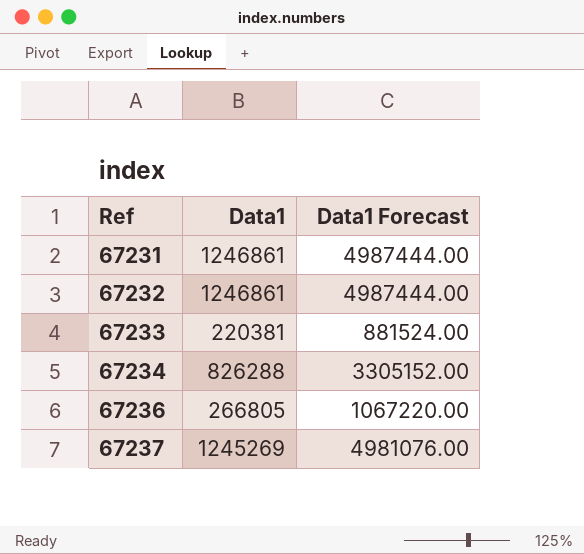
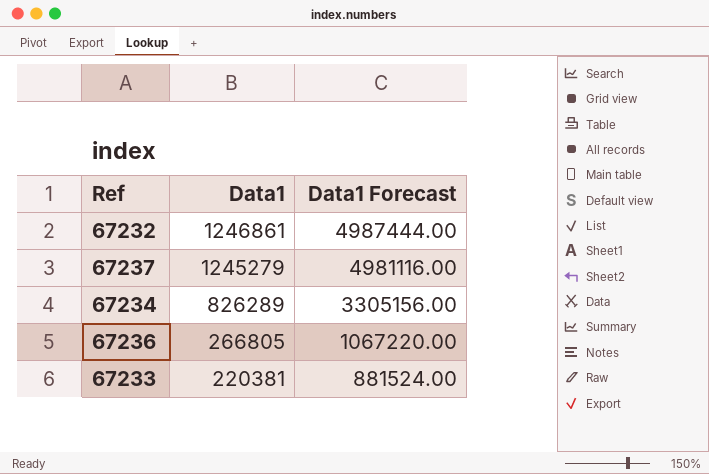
row order: Ref ascending -> Data1 descending
row 67231: 1246861 | 4987444.00 -> none
67237 | Data1: 1245269 -> 1245279
67237 | Data1 Forecast: 4981076.00 -> 4981116.00
67234 | Data1: 826288 -> 826289
67234 | Data1 Forecast: 3305152.00 -> 3305156.00

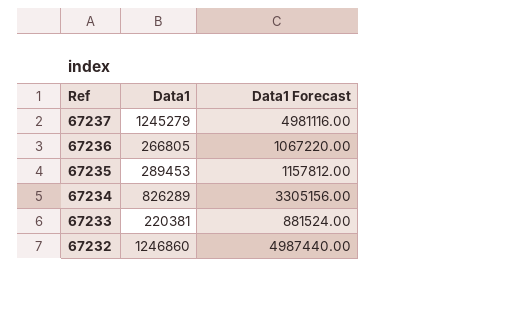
row order: Data1 descending -> Ref descending
row 67235: none -> 289453 | 1157812.00
67232 | Data1: 1246861 -> 1246860
67232 | Data1 Forecast: 4987444.00 -> 4987440.00

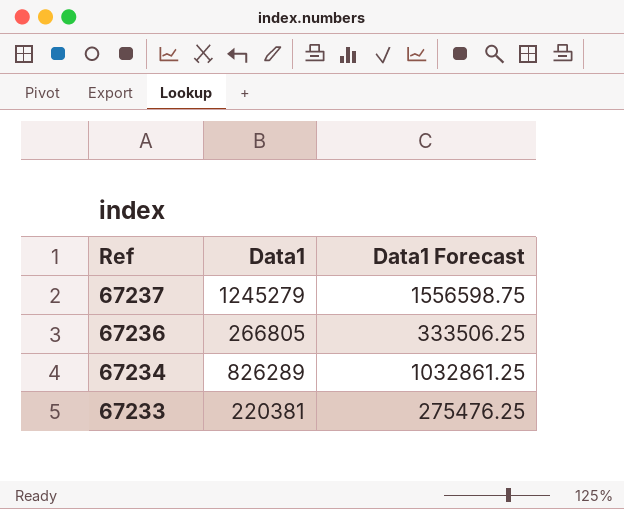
column Data1 Forecast | formula: [Data1] * 4 -> [Data1] * 1.25
row 67235: 289453 | 1157812.00 -> none
row 67232: 1246860 | 4987440.00 -> none

